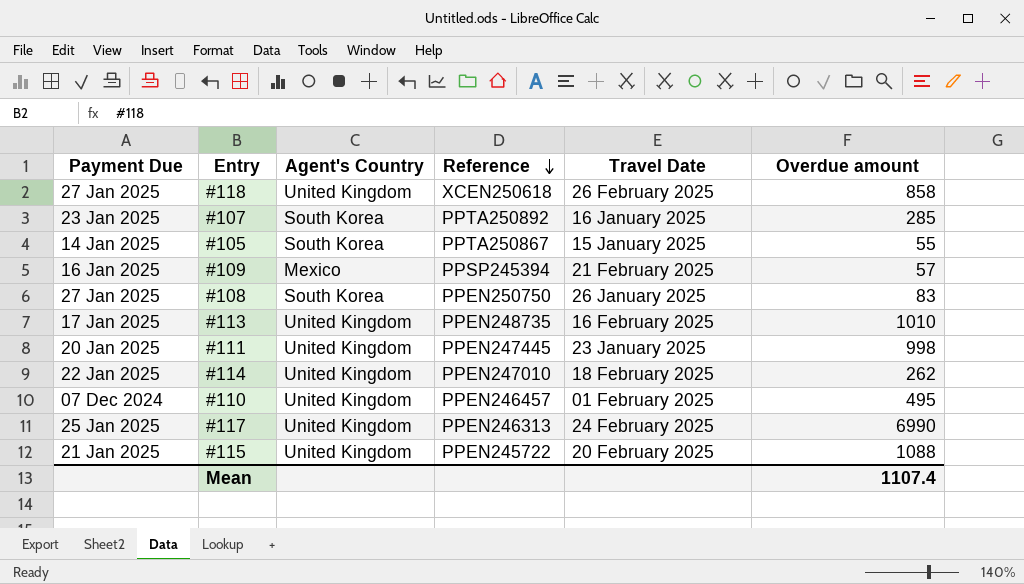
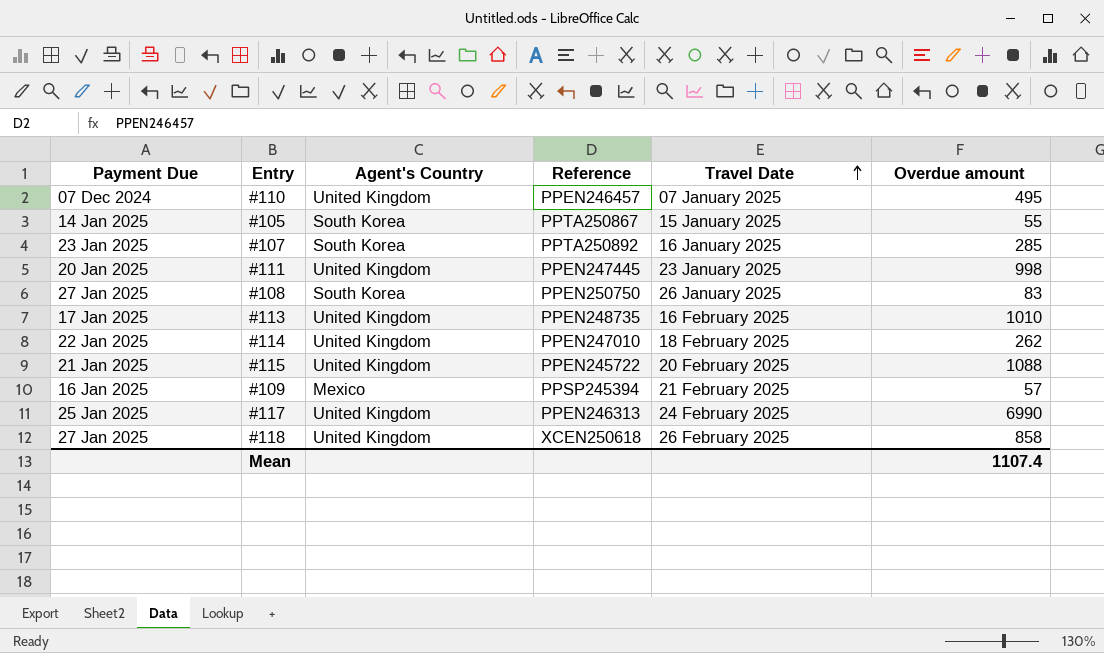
row order: Reference descending -> Travel Date ascending
#110 | Travel Date: 01 February 2025 -> 07 January 2025

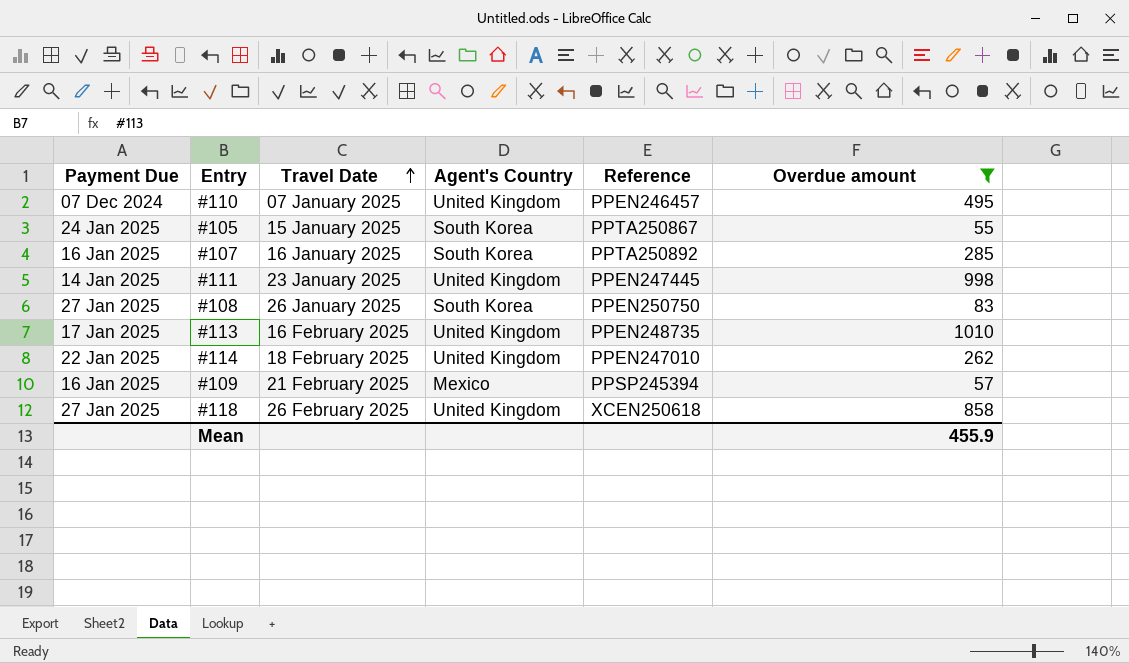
filter: none -> Overdue amount <= 1010
column Travel Date | position: 5 -> 3
#105 | Payment Due: 14 Jan 2025 -> 24 Jan 2025
#107 | Payment Due: 23 Jan 2025 -> 16 Jan 2025
#111 | Payment Due: 20 Jan 2025 -> 14 Jan 2025
Mean | Overdue amount: 1107.4 -> 455.9

